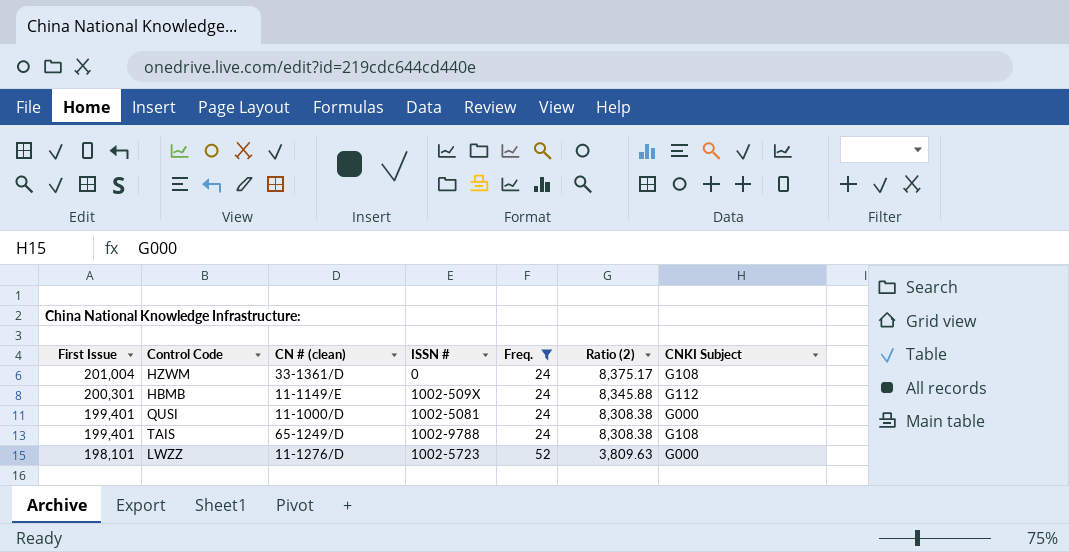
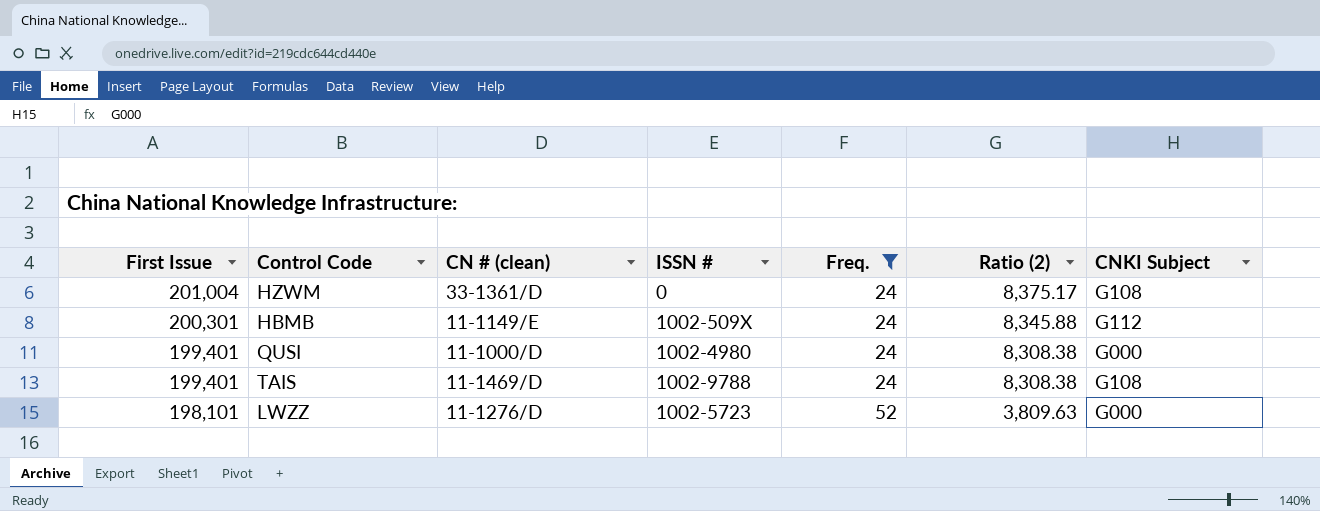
QUSI | ISSN #: 1002-5081 -> 1002-4980
TAIS | CN # (clean): 65-1249/D -> 11-1469/D

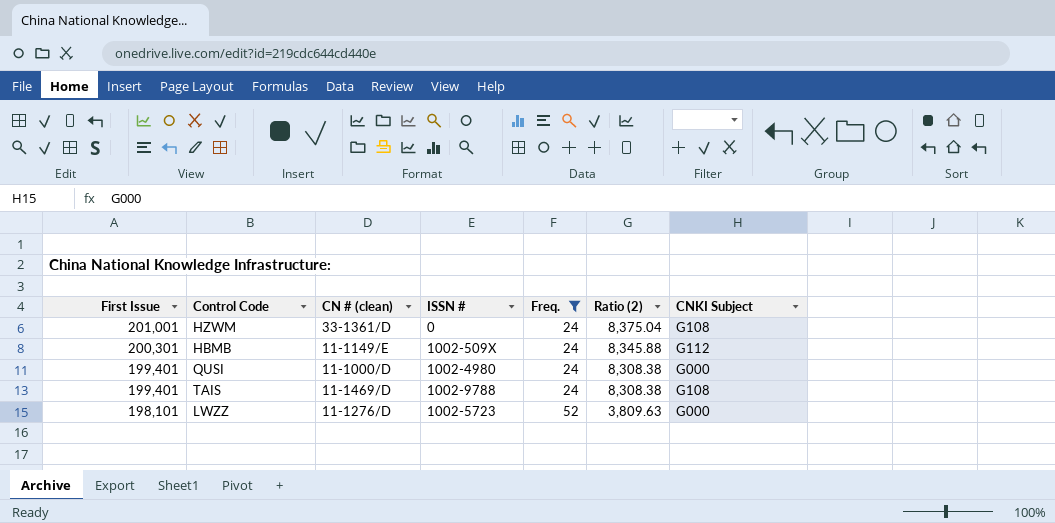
HZWM | First Issue: 201,004 -> 201,001
HZWM | Ratio (2): 8,375.17 -> 8,375.04

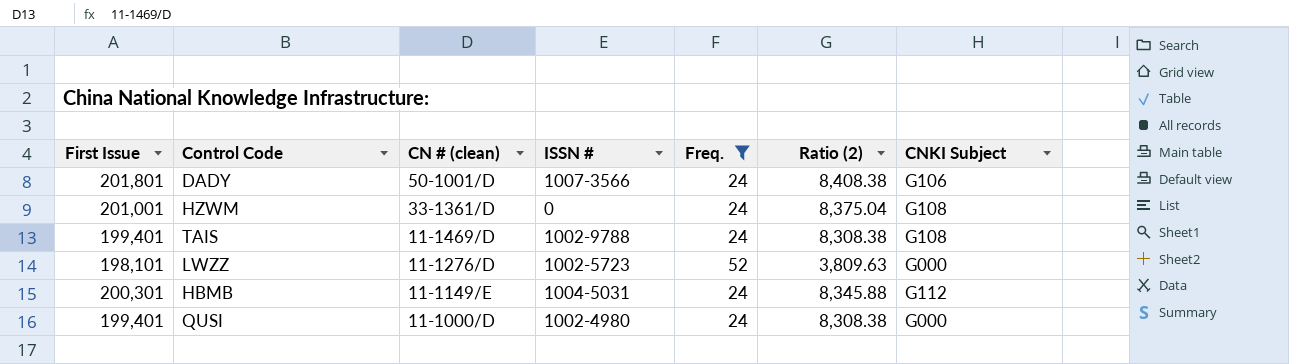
row order: First Issue descending -> CN # (clean) descending
row DADY: none -> 201,801 | 50-1001/D | 1007-3566 | 24 | 8,408.38 | G106
HBMB | ISSN #: 1002-509X -> 1004-5031

